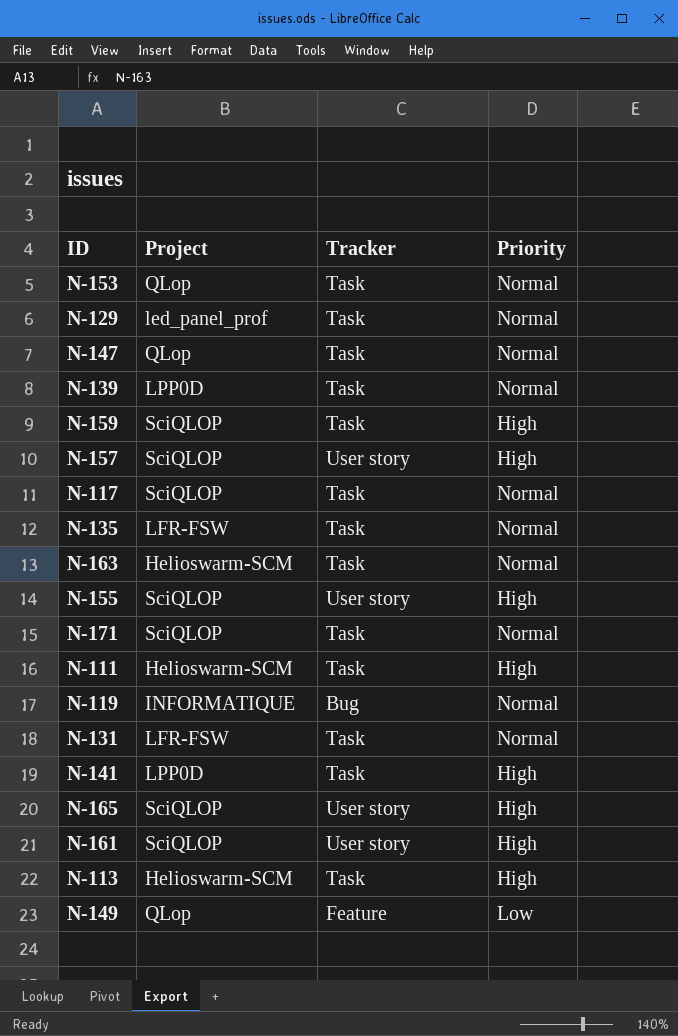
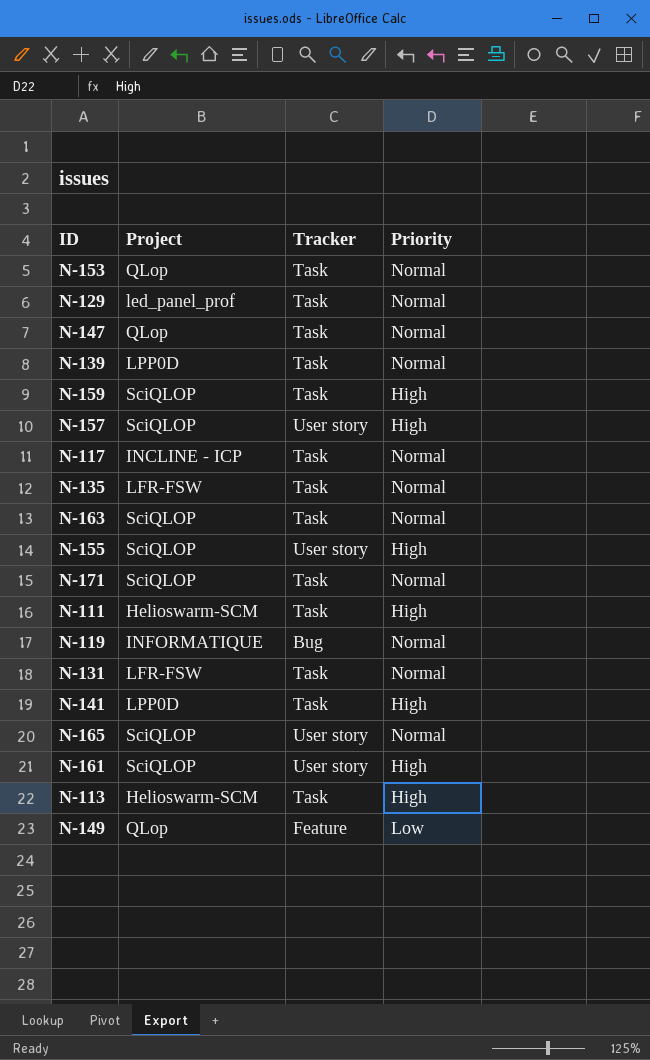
N-117 | Project: SciQLOP -> INCLINE - ICP
N-163 | Project: Helioswarm-SCM -> SciQLOP
N-165 | Priority: High -> Normal

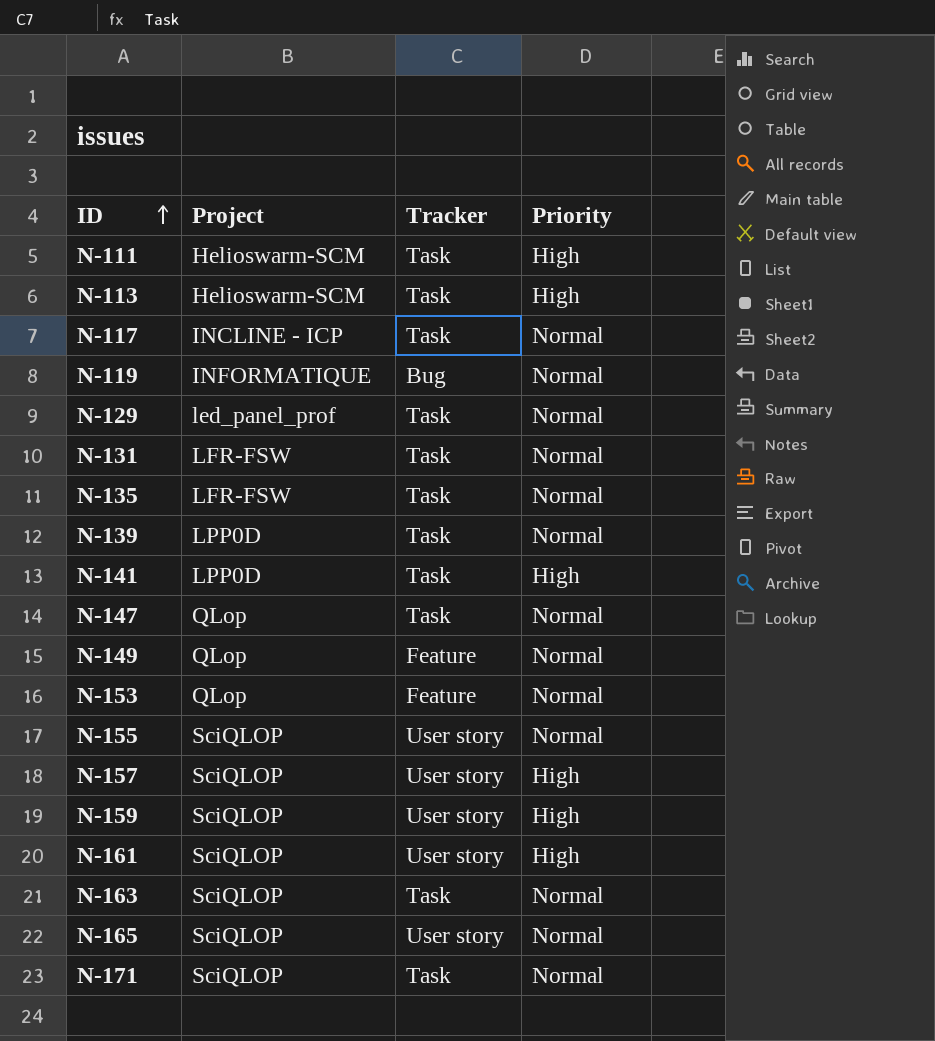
row order: none -> ID ascending
N-149 | Priority: Low -> Normal
N-153 | Tracker: Task -> Feature
N-155 | Priority: High -> Normal
N-159 | Tracker: Task -> User story

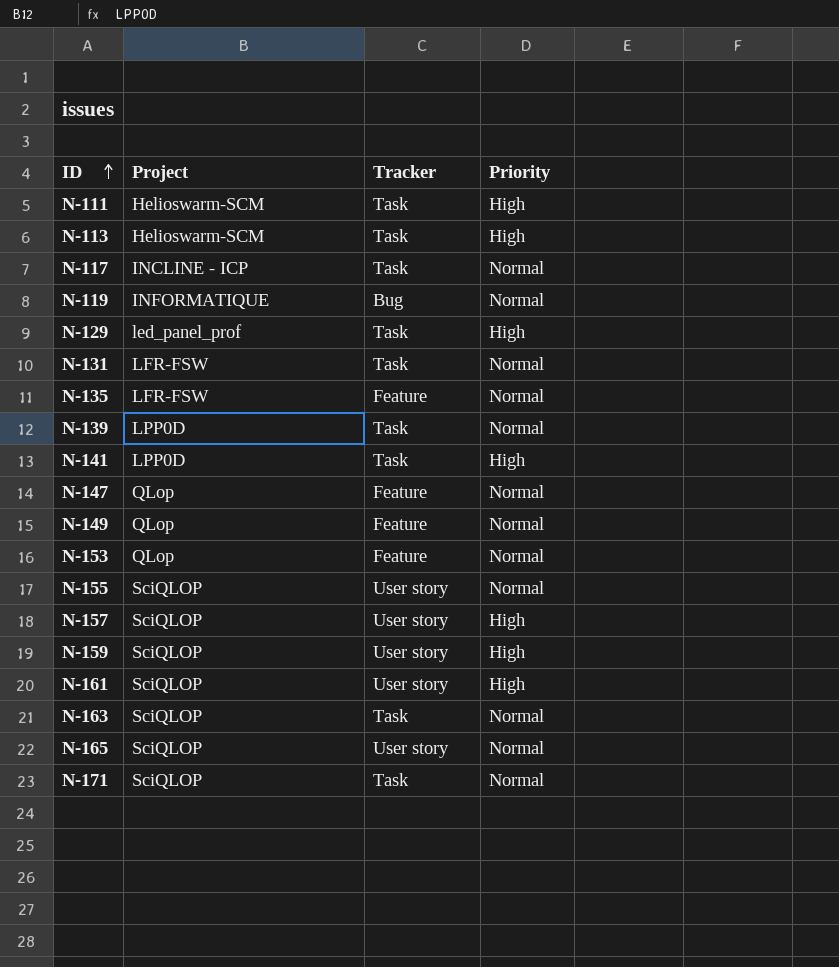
N-129 | Priority: Normal -> High
N-135 | Tracker: Task -> Feature
N-147 | Tracker: Task -> Feature

